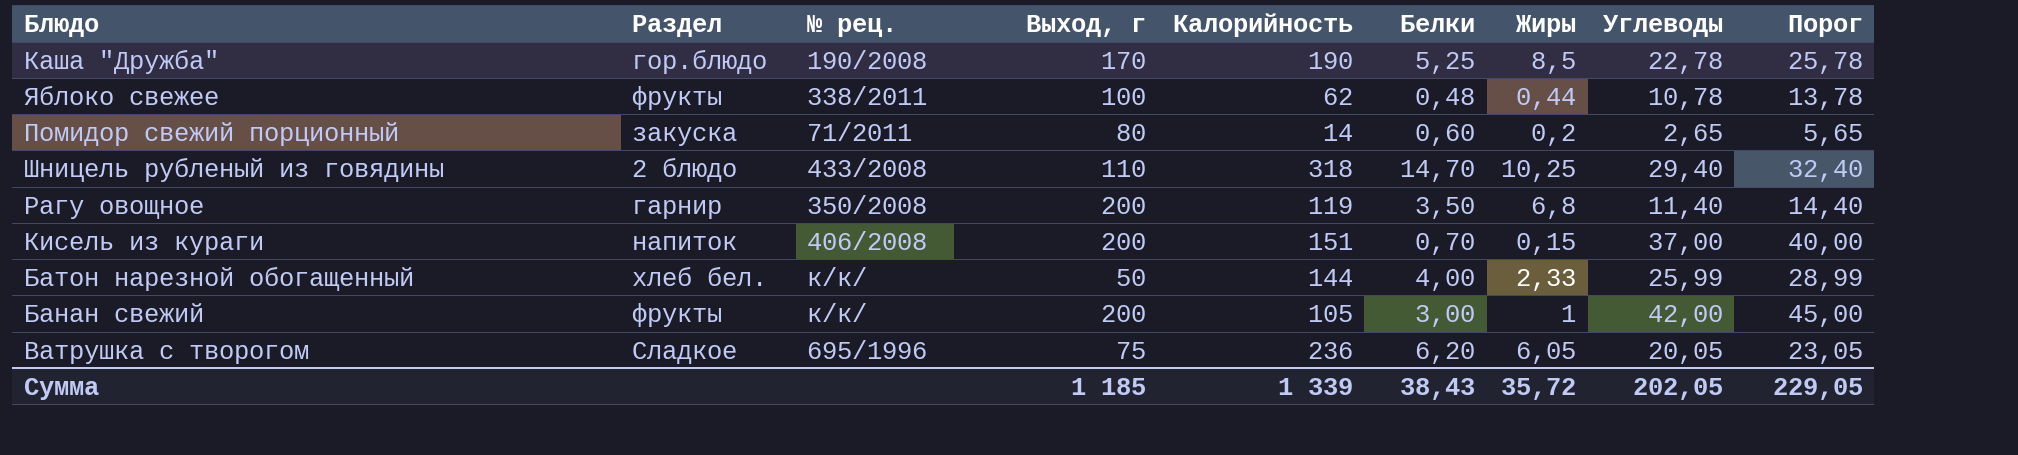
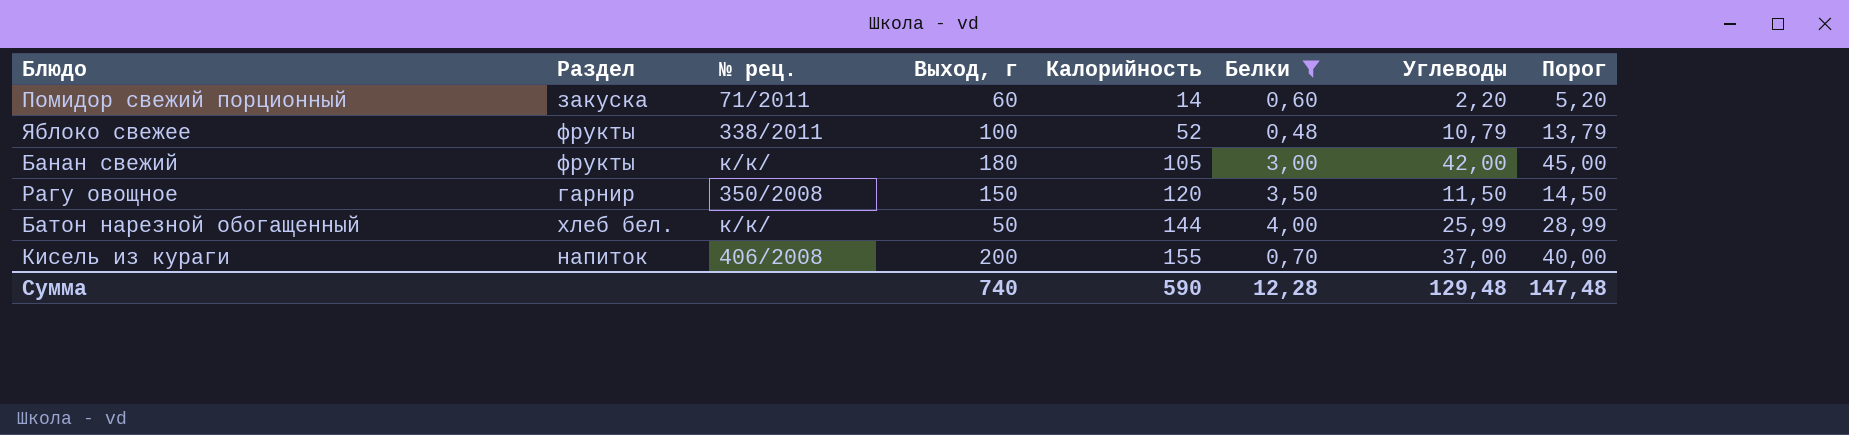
filter: none -> Белки <= 4,00
row order: none -> Калорийность ascending
column Жиры | position: 7 -> none
Помидор свежий порционный | Выход, г: 80 -> 60
Помидор свежий порционный | Углеводы: 2,65 -> 2,20
Помидор свежий порционный | Порог: 5,65 -> 5,20
Яблоко свежее | Калорийность: 62 -> 52
Яблоко свежее | Углеводы: 10,78 -> 10,79
Яблоко свежее | Порог: 13,78 -> 13,79
Банан свежий | Выход, г: 200 -> 180
Рагу овощное | Выход, г: 200 -> 150
Рагу овощное | Калорийность: 119 -> 120
Рагу овощное | Углеводы: 11,40 -> 11,50
Рагу овощное | Порог: 14,40 -> 14,50
Кисель из кураги | Калорийность: 151 -> 155
Сумма | Выход, г: 1 185 -> 740
Сумма | Калорийность: 1 339 -> 590
Сумма | Белки: 38,43 -> 12,28
Сумма | Углеводы: 202,05 -> 129,48
Сумма | Порог: 229,05 -> 147,48

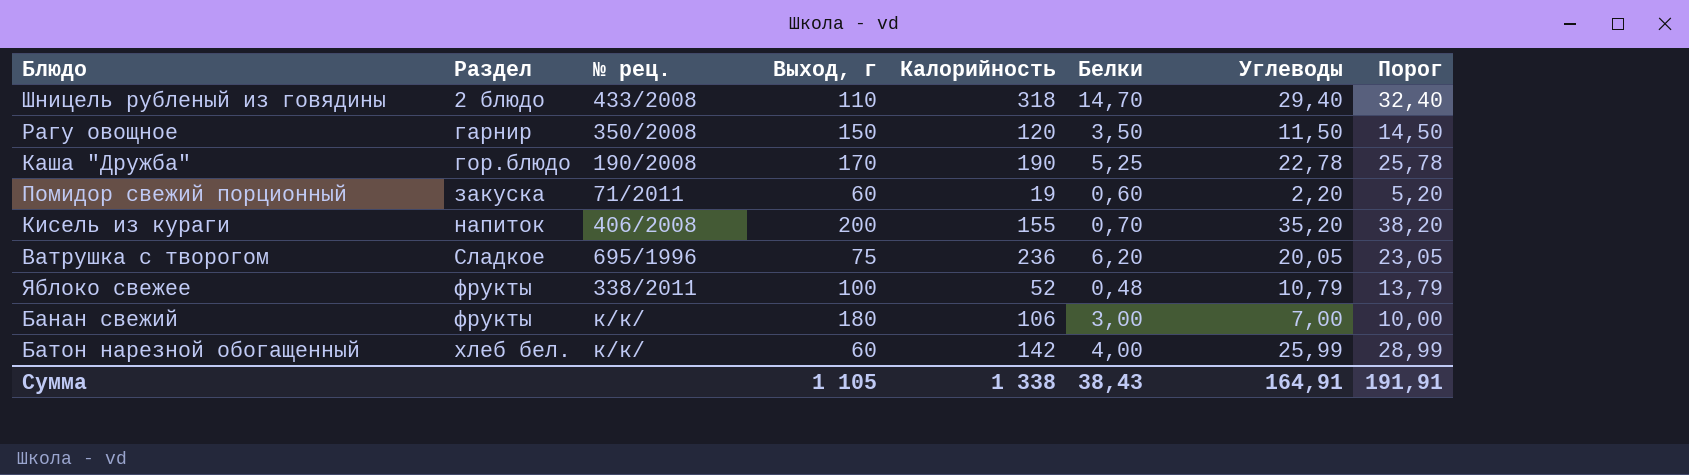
filter: Белки <= 4,00 -> none
row order: Калорийность ascending -> Раздел ascending
Помидор свежий порционный | Калорийность: 14 -> 19
Кисель из кураги | Углеводы: 37,00 -> 35,20
Кисель из кураги | Порог: 40,00 -> 38,20
Банан свежий | Калорийность: 105 -> 106
Банан свежий | Углеводы: 42,00 -> 7,00
Банан свежий | Порог: 45,00 -> 10,00
Батон нарезной обогащенный | Выход, г: 50 -> 60
Батон нарезной обогащенный | Калорийность: 144 -> 142
Сумма | Выход, г: 740 -> 1 105
Сумма | Калорийность: 590 -> 1 338
Сумма | Белки: 12,28 -> 38,43
Сумма | Углеводы: 129,48 -> 164,91
Сумма | Порог: 147,48 -> 191,91

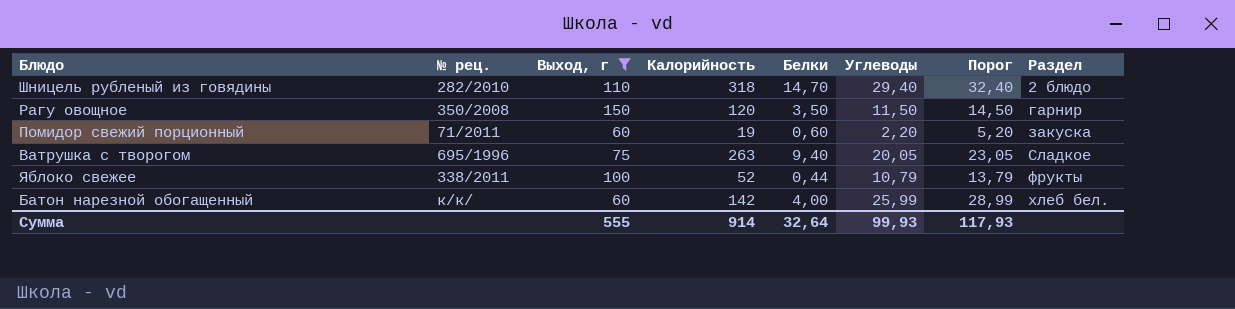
filter: none -> Выход, г <= 150
column Раздел | position: 2 -> 8
Шницель рубленый из говядины | № рец.: 433/2008 -> 282/2010
Ватрушка с творогом | Калорийность: 236 -> 263
Ватрушка с творогом | Белки: 6,20 -> 9,40
Яблоко свежее | Белки: 0,48 -> 0,44
Сумма | Выход, г: 1 105 -> 555
Сумма | Калорийность: 1 338 -> 914
Сумма | Белки: 38,43 -> 32,64
Сумма | Углеводы: 164,91 -> 99,93
Сумма | Порог: 191,91 -> 117,93

